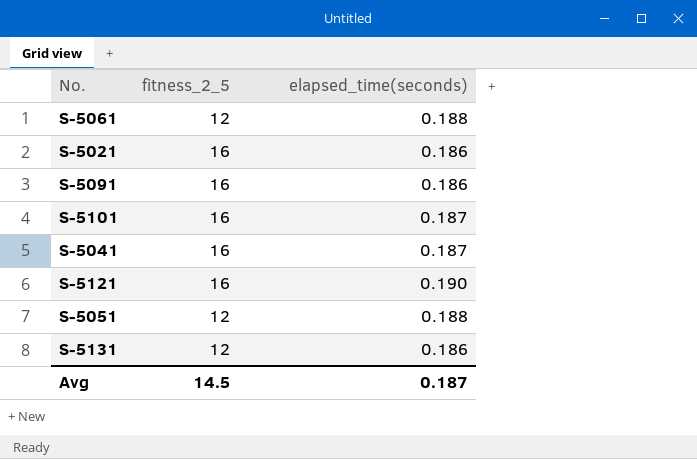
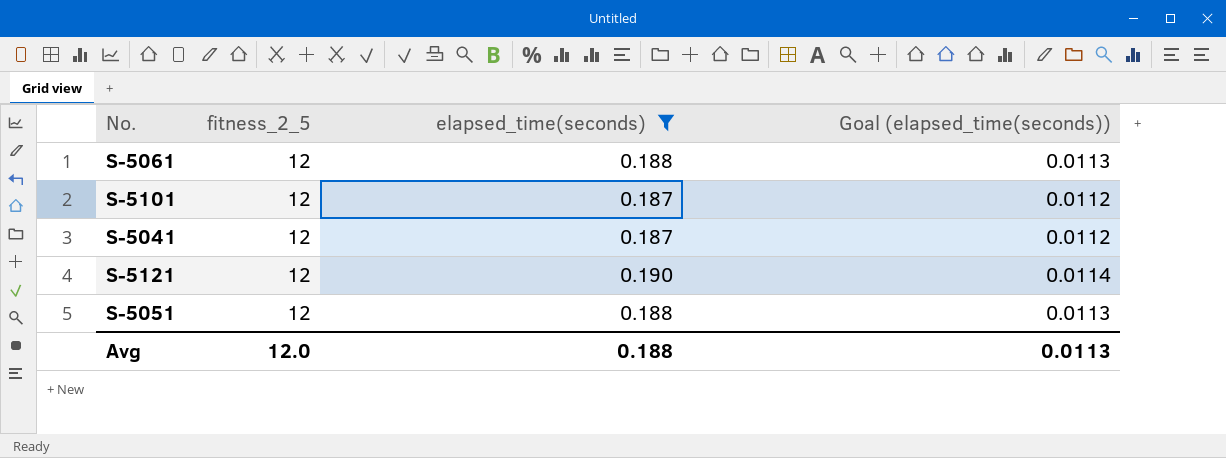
filter: none -> elapsed_time(seconds) != 0.186
column Goal (elapsed_time(seconds)) | formula: none -> [elapsed_time(seconds)] * 0.06
S-5101 | fitness_2_5: 16 -> 12
S-5041 | fitness_2_5: 16 -> 12
S-5121 | fitness_2_5: 16 -> 12
Avg | fitness_2_5: 14.5 -> 12.0
Avg | elapsed_time(seconds): 0.187 -> 0.188

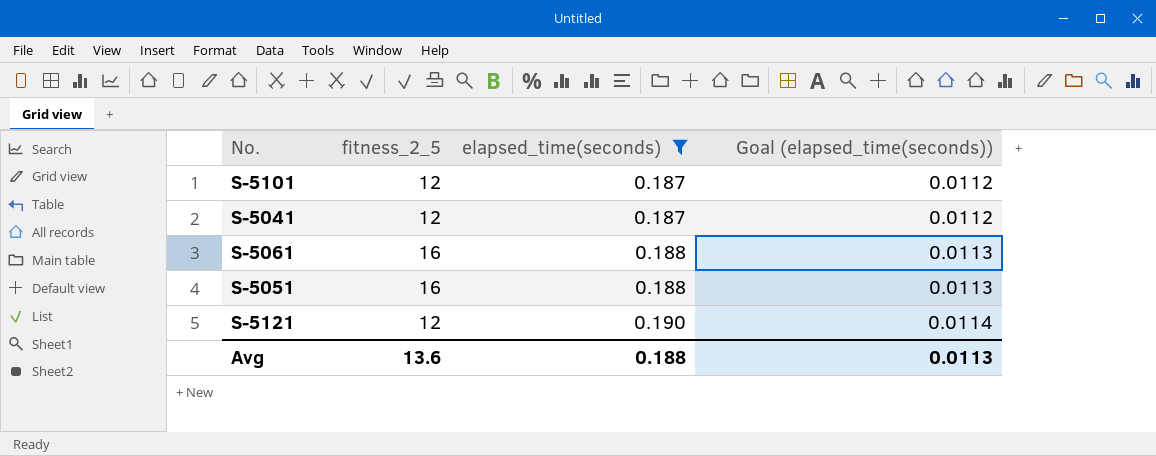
row order: none -> elapsed_time(seconds) ascending
S-5061 | fitness_2_5: 12 -> 16
S-5051 | fitness_2_5: 12 -> 16
Avg | fitness_2_5: 12.0 -> 13.6

